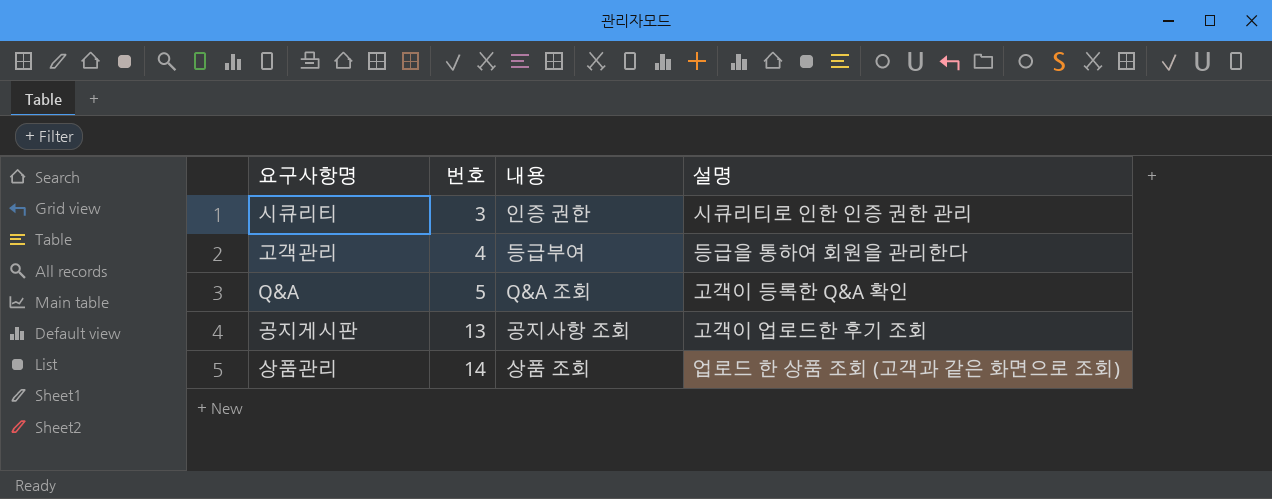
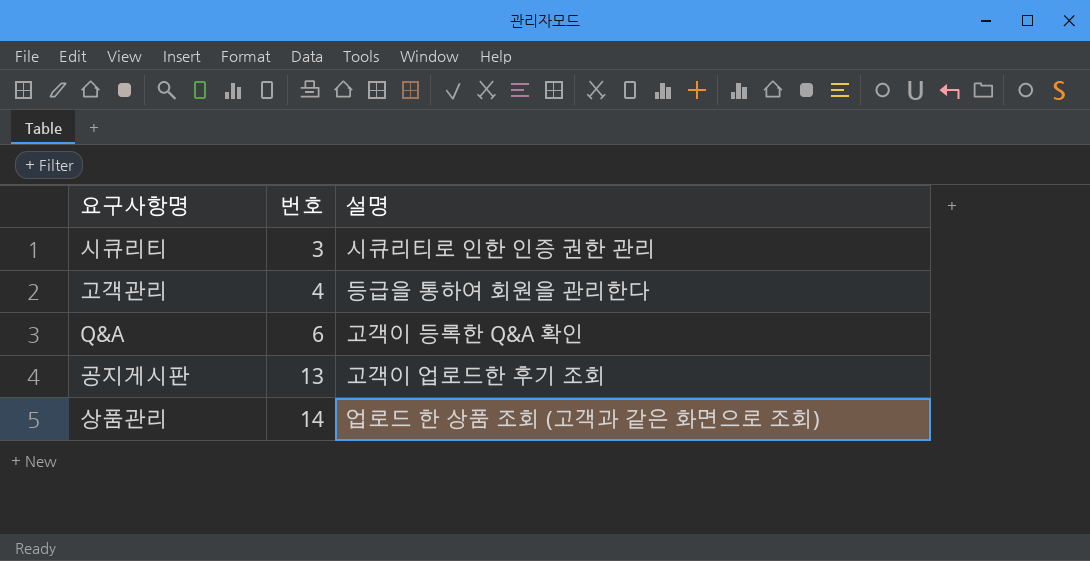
column 내용 | position: 3 -> none
Q&A | 번호: 5 -> 6

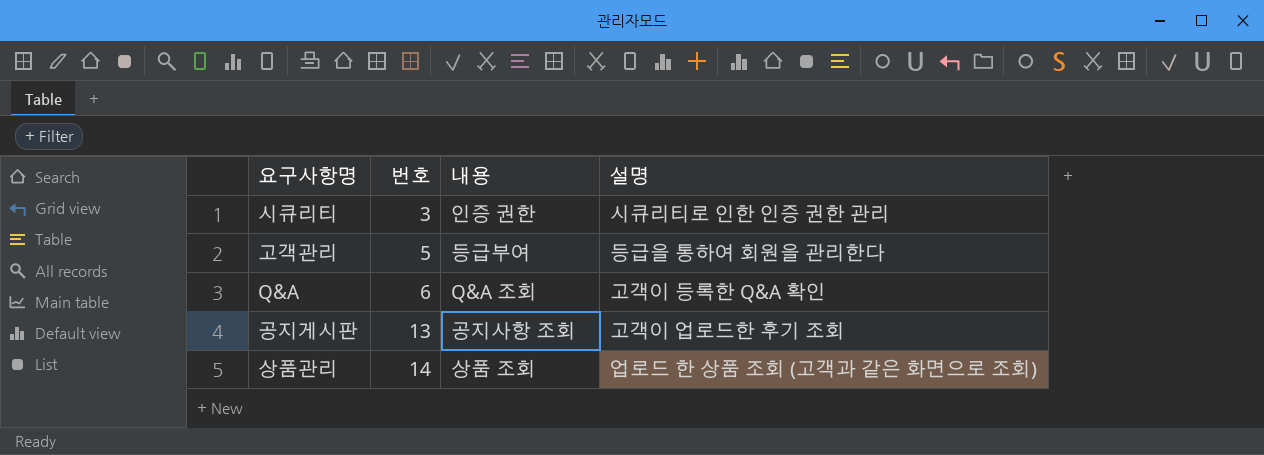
column 내용 | position: none -> 3
고객관리 | 번호: 4 -> 5

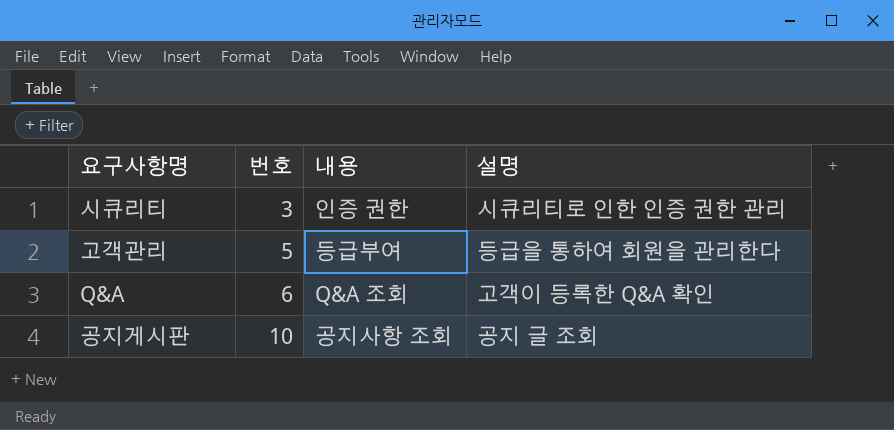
row 상품관리: 14 | 상품 조회 | 업로드 한 상품 조회 (고객과 같은 화면으로 조회) -> none
공지게시판 | 번호: 13 -> 10
공지게시판 | 설명: 고객이 업로드한 후기 조회 -> 공지 글 조회

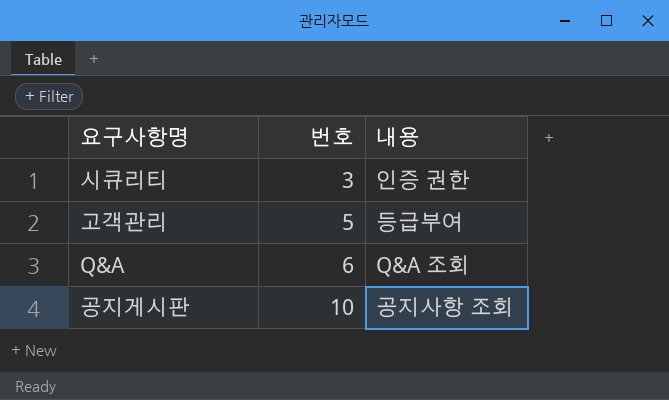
column 설명 | position: 4 -> none

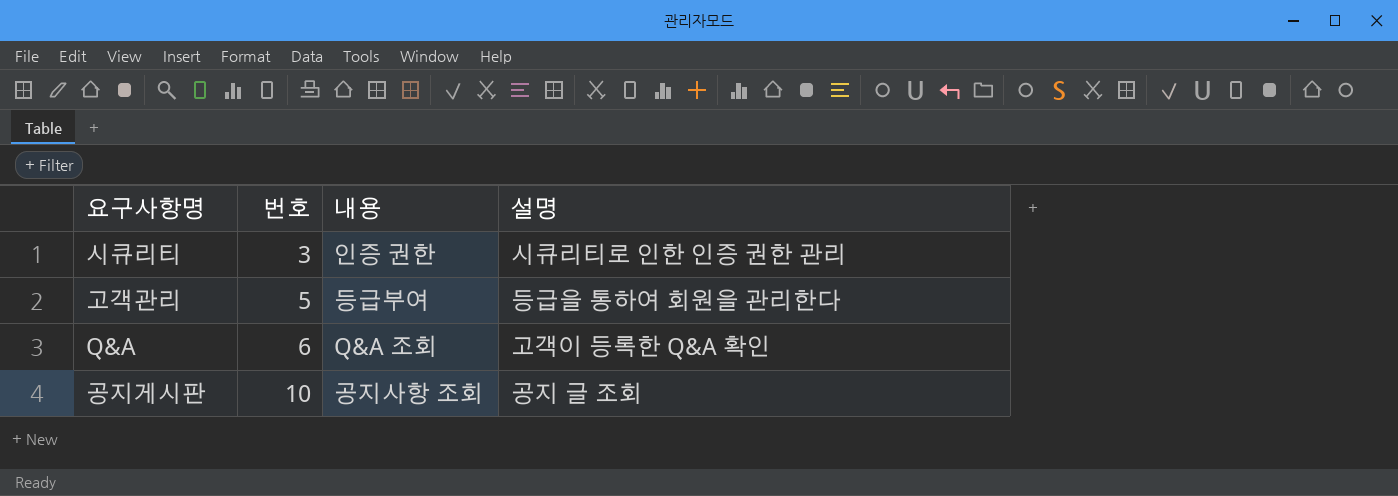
column 설명 | position: none -> 4

